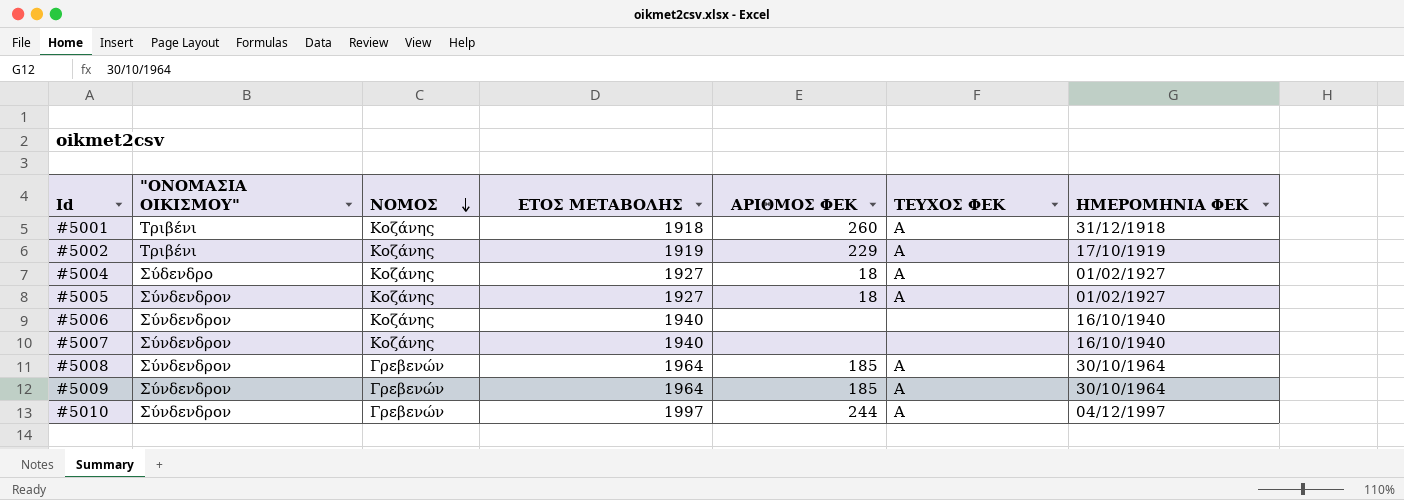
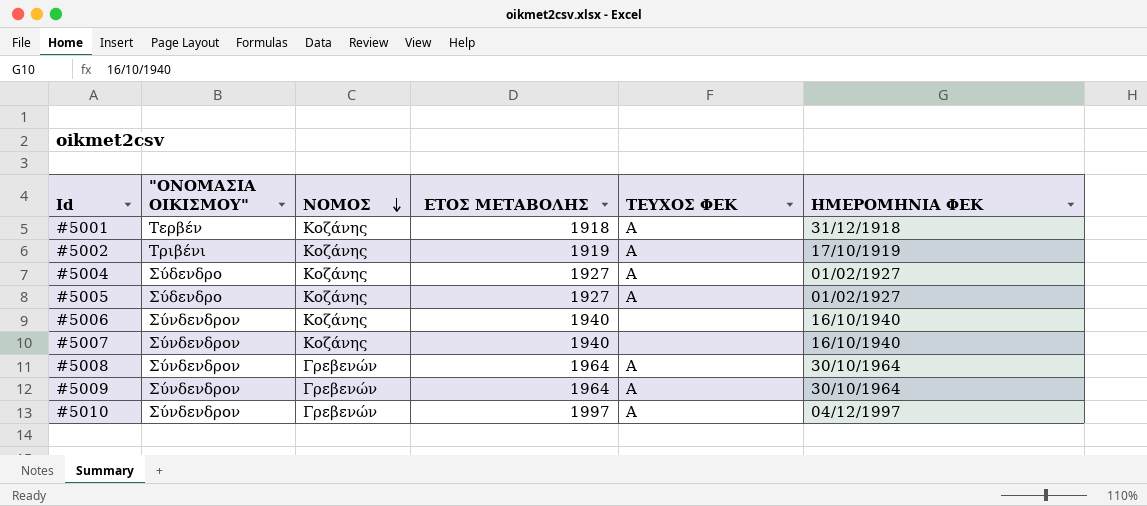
column ΑΡΙΘΜΟΣ ΦΕΚ | position: 5 -> none
#5001 | "ΟΝΟΜΑΣΙΑ ΟΙΚΙΣΜΟΥ": Τριβένι -> Τερβέν
#5005 | "ΟΝΟΜΑΣΙΑ ΟΙΚΙΣΜΟΥ": Σύνδενδρον -> Σύδενδρο

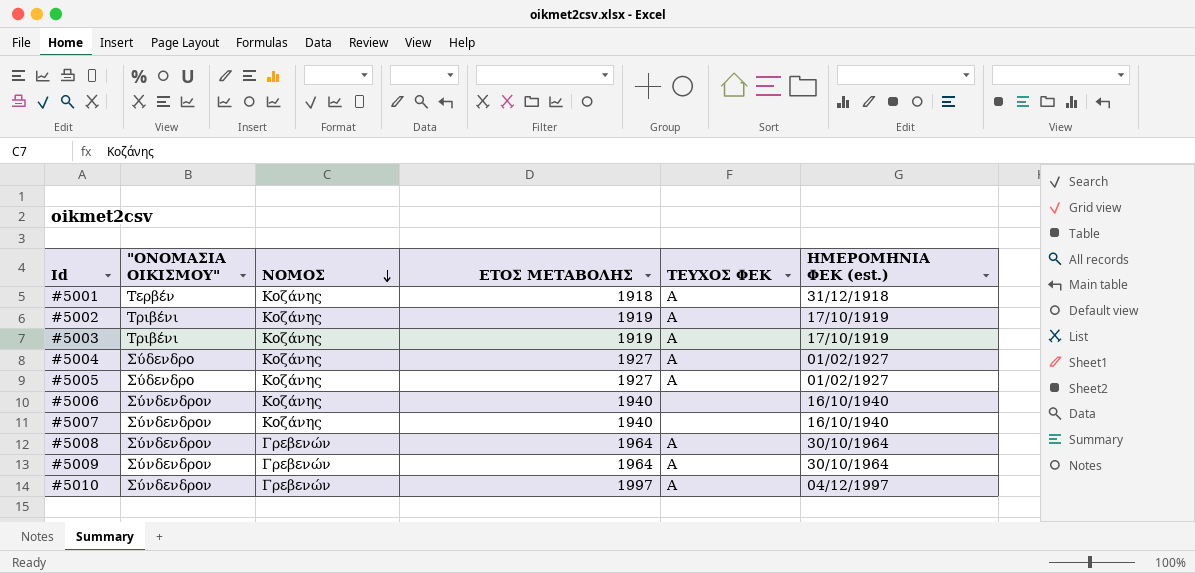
column name: ΗΜΕΡΟΜΗΝΙΑ ΦΕΚ -> ΗΜΕΡΟΜΗΝΙΑ ΦΕΚ (est.)
row #5003: none -> Τριβένι | Κοζάνης | 1919 | Α | 17/10/1919

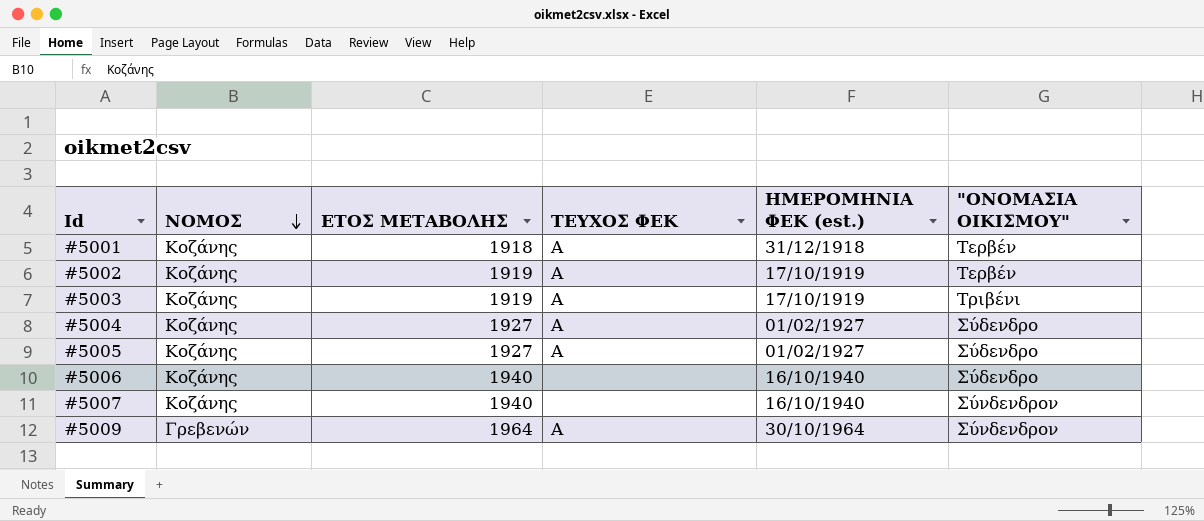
column "ΟΝΟΜΑΣΙΑ ΟΙΚΙΣΜΟΥ" | position: 2 -> 6
row #5008: Σύνδενδρον | Γρεβενών | 1964 | Α | 30/10/1964 -> none
row #5010: Σύνδενδρον | Γρεβενών | 1997 | Α | 04/12/1997 -> none
#5002 | "ΟΝΟΜΑΣΙΑ ΟΙΚΙΣΜΟΥ": Τριβένι -> Τερβέν
#5006 | "ΟΝΟΜΑΣΙΑ ΟΙΚΙΣΜΟΥ": Σύνδενδρον -> Σύδενδρο

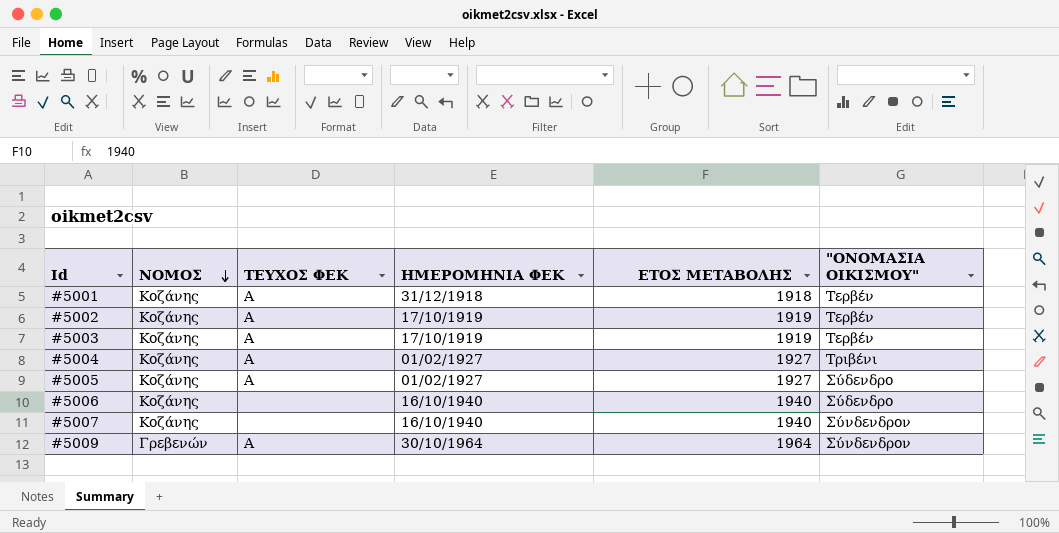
column name: ΗΜΕΡΟΜΗΝΙΑ ΦΕΚ (est.) -> ΗΜΕΡΟΜΗΝΙΑ ΦΕΚ
column ΕΤΟΣ ΜΕΤΑΒΟΛΗΣ | position: 3 -> 5
#5003 | "ΟΝΟΜΑΣΙΑ ΟΙΚΙΣΜΟΥ": Τριβένι -> Τερβέν
#5004 | "ΟΝΟΜΑΣΙΑ ΟΙΚΙΣΜΟΥ": Σύδενδρο -> Τριβένι

